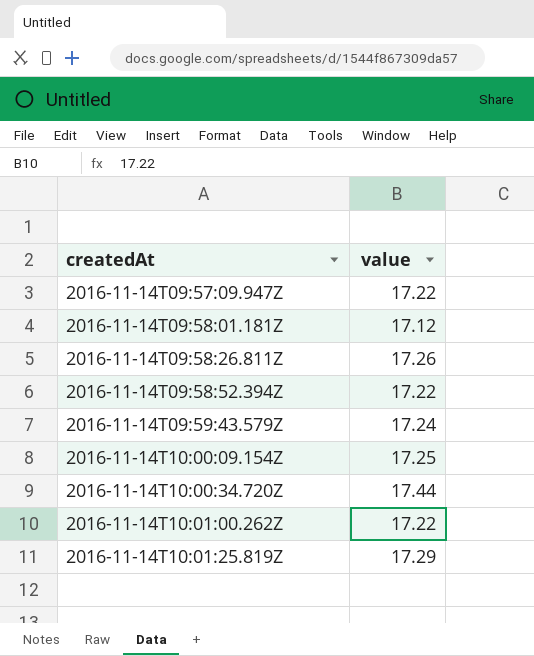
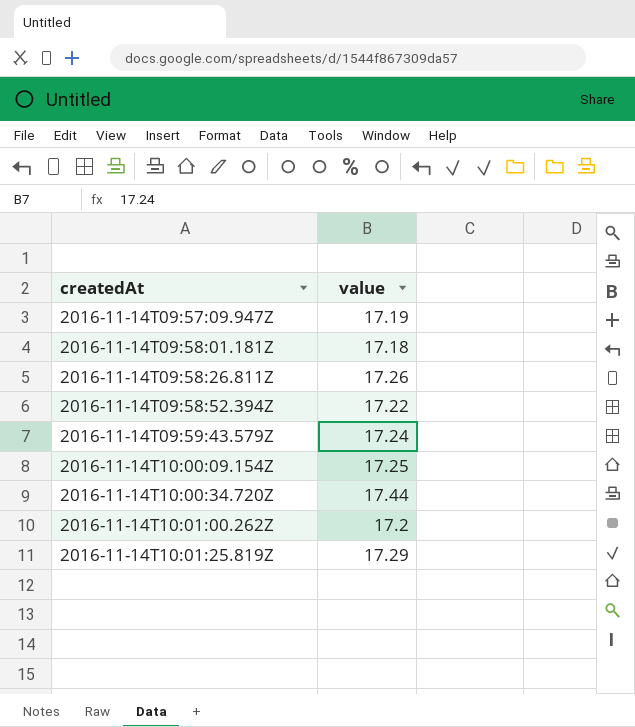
2016-11-14T09:57:09.947Z | value: 17.22 -> 17.19
2016-11-14T09:58:01.181Z | value: 17.12 -> 17.18
2016-11-14T10:01:00.262Z | value: 17.22 -> 17.2

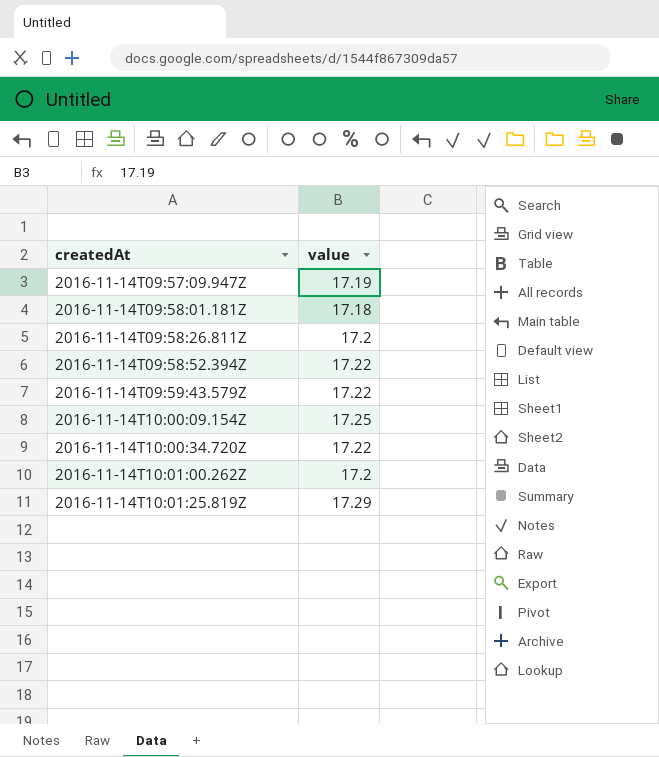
2016-11-14T09:58:26.811Z | value: 17.26 -> 17.2
2016-11-14T09:59:43.579Z | value: 17.24 -> 17.22
2016-11-14T10:00:34.720Z | value: 17.44 -> 17.22

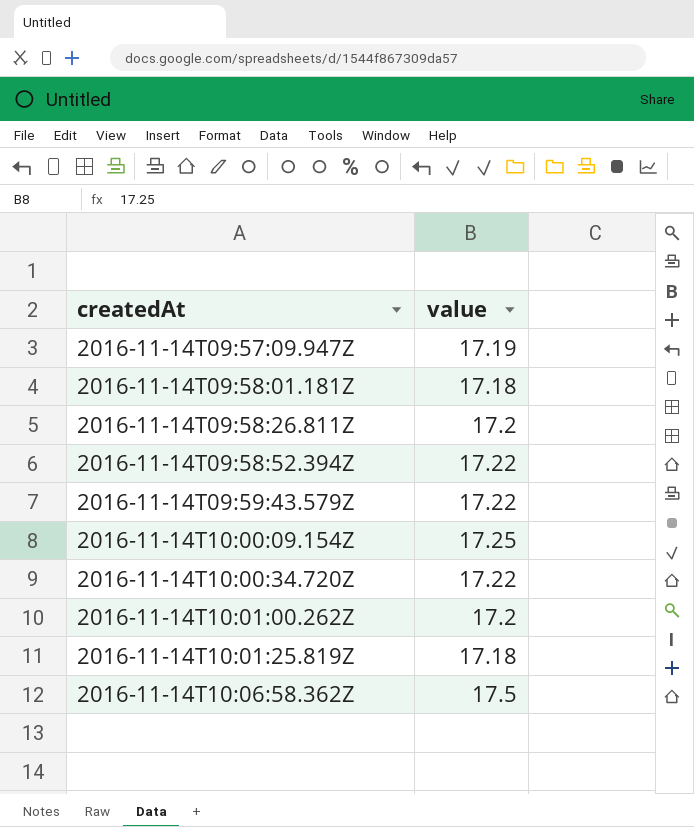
2016-11-14T10:01:25.819Z | value: 17.29 -> 17.18
row 2016-11-14T10:06:58.362Z: none -> 17.5

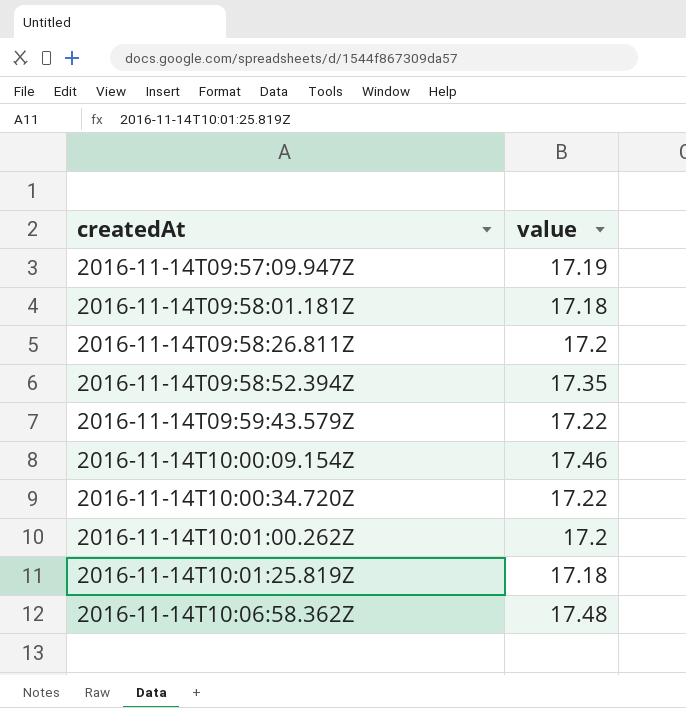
2016-11-14T09:58:52.394Z | value: 17.22 -> 17.35
2016-11-14T10:00:09.154Z | value: 17.25 -> 17.46
2016-11-14T10:06:58.362Z | value: 17.5 -> 17.48

